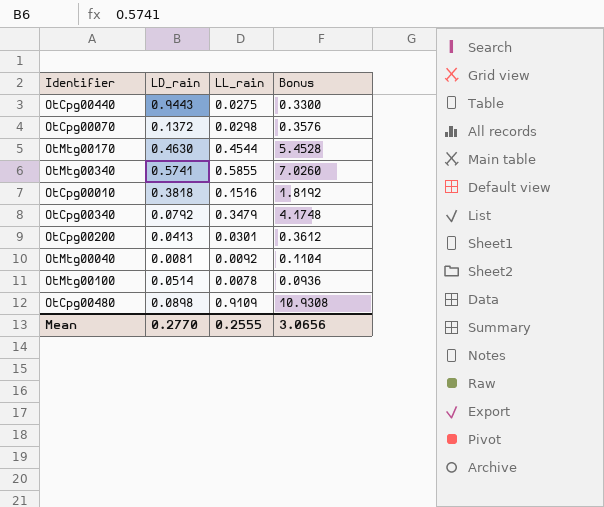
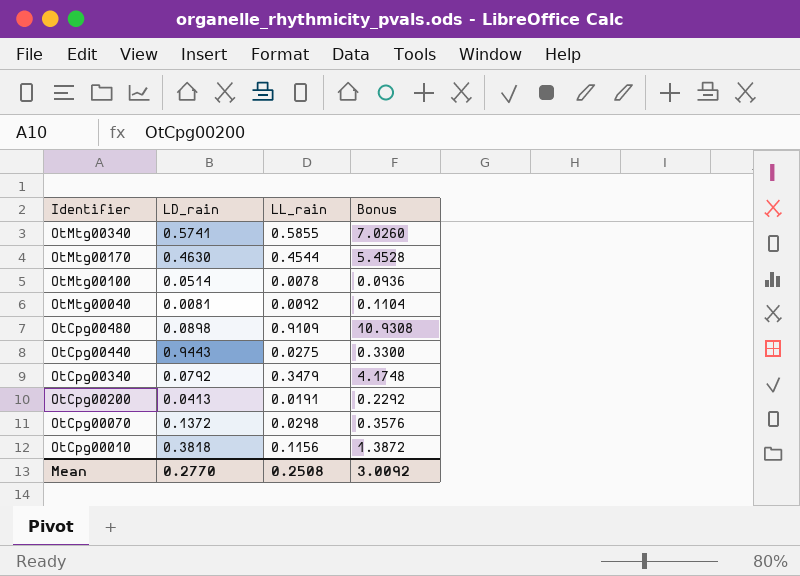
row order: none -> Identifier descending
OtCpg00200 | LL_rain: 0.0301 -> 0.0191
OtCpg00200 | Bonus: 0.3612 -> 0.2292
OtCpg00010 | LL_rain: 0.1516 -> 0.1156
OtCpg00010 | Bonus: 1.8192 -> 1.3872
Mean | LL_rain: 0.2555 -> 0.2508
Mean | Bonus: 3.0656 -> 3.0092

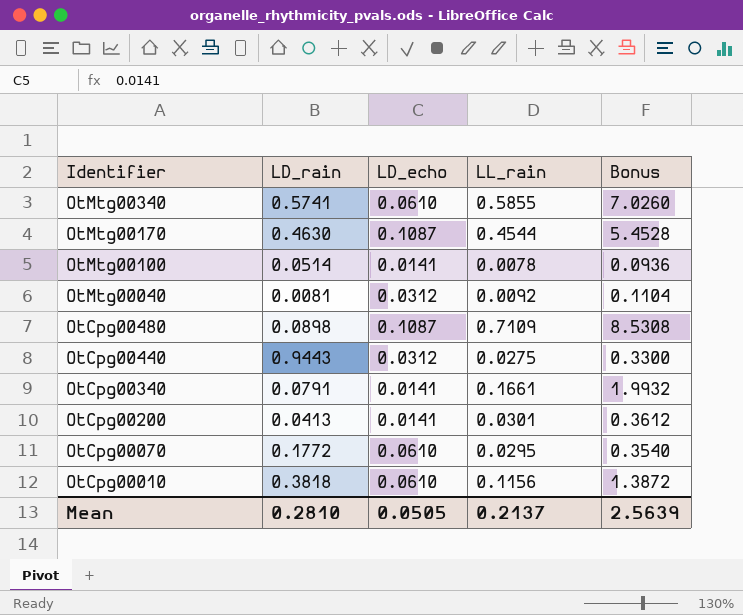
column LD_echo | position: none -> 3
OtCpg00480 | LL_rain: 0.9109 -> 0.7109
OtCpg00480 | Bonus: 10.9308 -> 8.5308
OtCpg00340 | LD_rain: 0.0792 -> 0.0791
OtCpg00340 | LL_rain: 0.3479 -> 0.1661
OtCpg00340 | Bonus: 4.1748 -> 1.9932
OtCpg00200 | LL_rain: 0.0191 -> 0.0301
OtCpg00200 | Bonus: 0.2292 -> 0.3612
OtCpg00070 | LD_rain: 0.1372 -> 0.1772
OtCpg00070 | LL_rain: 0.0298 -> 0.0295
OtCpg00070 | Bonus: 0.3576 -> 0.3540
Mean | LD_rain: 0.2770 -> 0.2810
Mean | LL_rain: 0.2508 -> 0.2137
Mean | Bonus: 3.0092 -> 2.5639

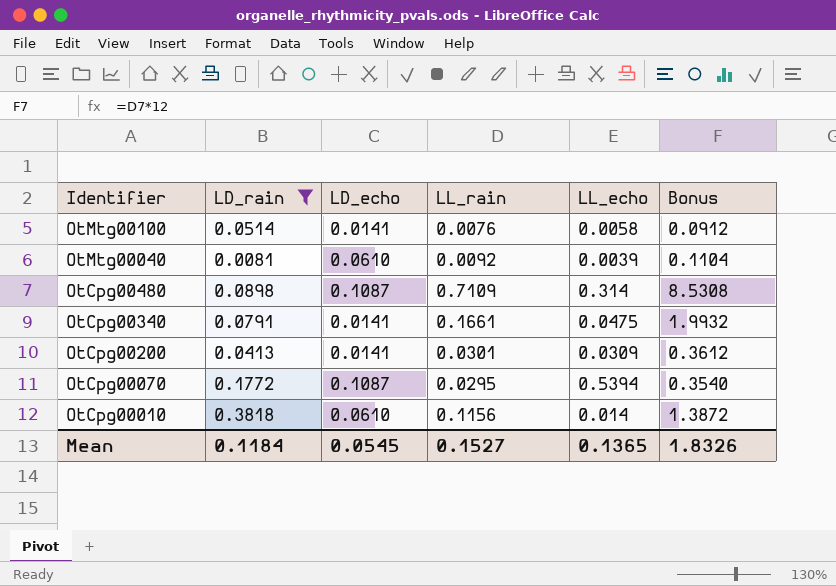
filter: none -> LD_rain <= 0.3818
column LL_echo | position: none -> 5
OtMtg00100 | LL_rain: 0.0078 -> 0.0076
OtMtg00100 | Bonus: 0.0936 -> 0.0912
OtMtg00040 | LD_echo: 0.0312 -> 0.0610
OtCpg00070 | LD_echo: 0.0610 -> 0.1087
Mean | LD_rain: 0.2810 -> 0.1184
Mean | LD_echo: 0.0505 -> 0.0545
Mean | LL_rain: 0.2137 -> 0.1527
Mean | Bonus: 2.5639 -> 1.8326

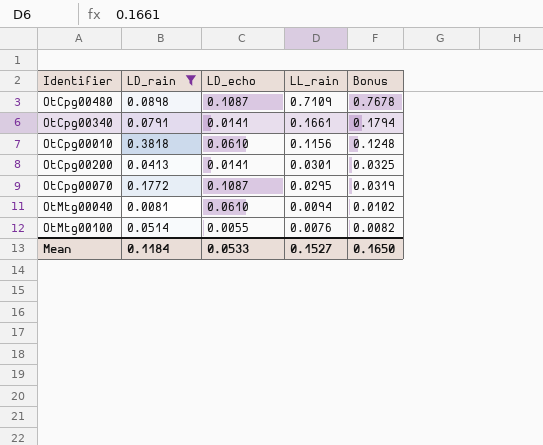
row order: Identifier descending -> LL_rain descending
column LL_echo | position: 5 -> none
column Bonus | formula: [LL_rain] * 12 -> [LL_rain] * 1.08
OtMtg00040 | LL_rain: 0.0092 -> 0.0094
OtMtg00100 | LD_echo: 0.0141 -> 0.0055
Mean | LD_echo: 0.0545 -> 0.0533
Mean | Bonus: 1.8326 -> 0.1650

